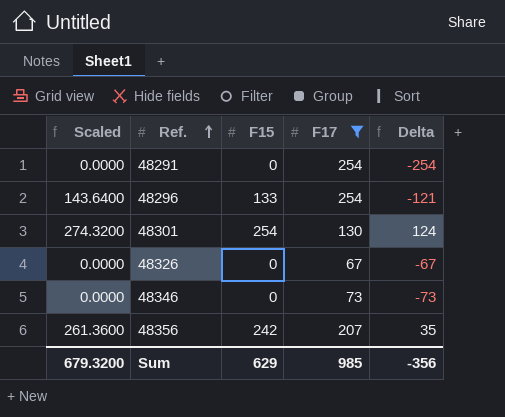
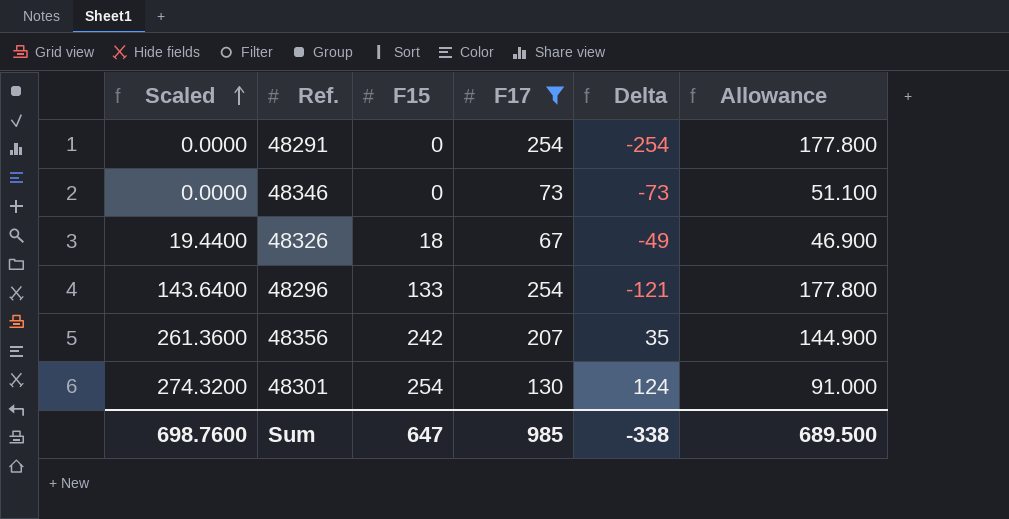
row order: Ref. ascending -> Scaled ascending
column Allowance | formula: none -> [F17] * 0.7
48326 | Scaled: 0.0000 -> 19.4400
48326 | F15: 0 -> 18
48326 | Delta: -67 -> -49
Sum | Scaled: 679.3200 -> 698.7600
Sum | F15: 629 -> 647
Sum | Delta: -356 -> -338

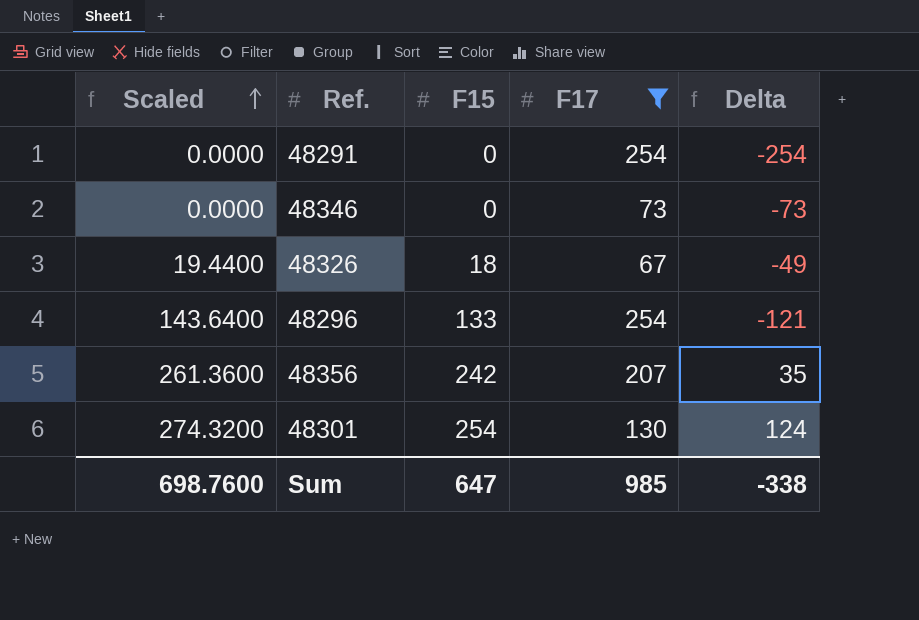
column Allowance | formula: [F17] * 0.7 -> none

